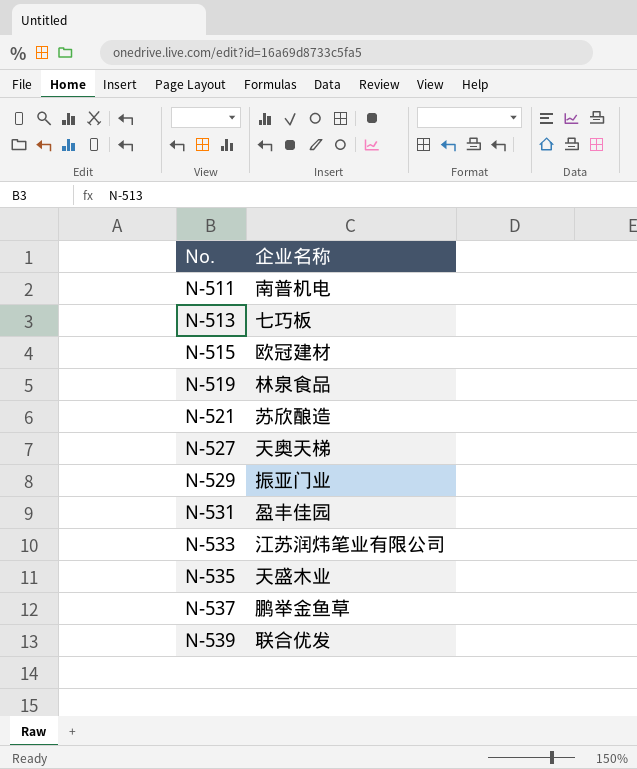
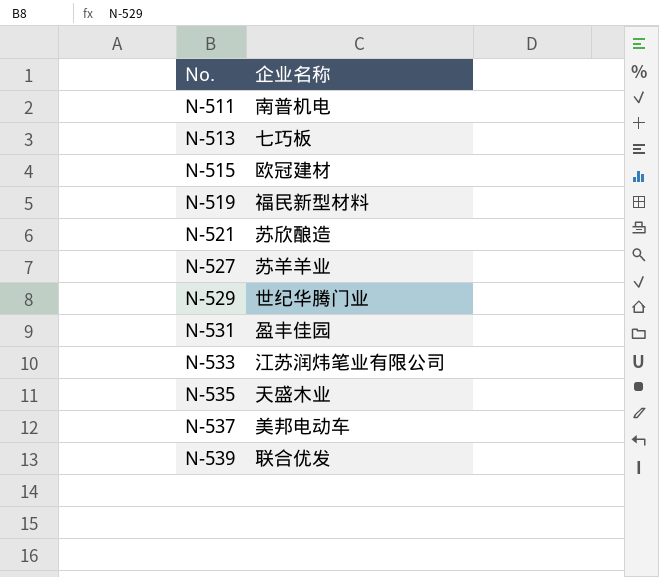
N-519 | 企业名称: 林泉食品 -> 福民新型材料
N-527 | 企业名称: 天奥天梯 -> 苏羊羊业
N-529 | 企业名称: 振亚门业 -> 世纪华腾门业
N-537 | 企业名称: 鹏举金鱼草 -> 美邦电动车

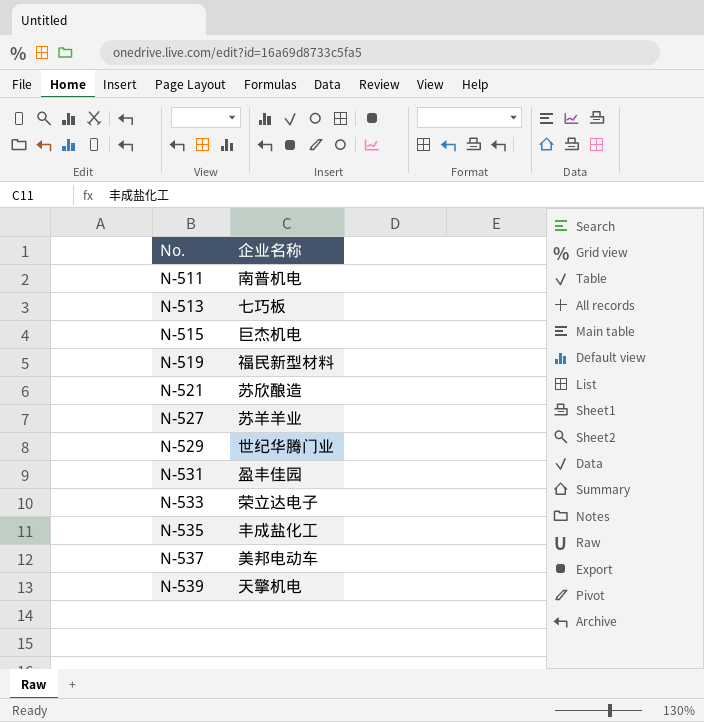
N-515 | 企业名称: 欧冠建材 -> 巨杰机电
N-533 | 企业名称: 江苏润炜笔业有限公司 -> 荣立达电子
N-535 | 企业名称: 天盛木业 -> 丰成盐化工
N-539 | 企业名称: 联合优发 -> 天擎机电

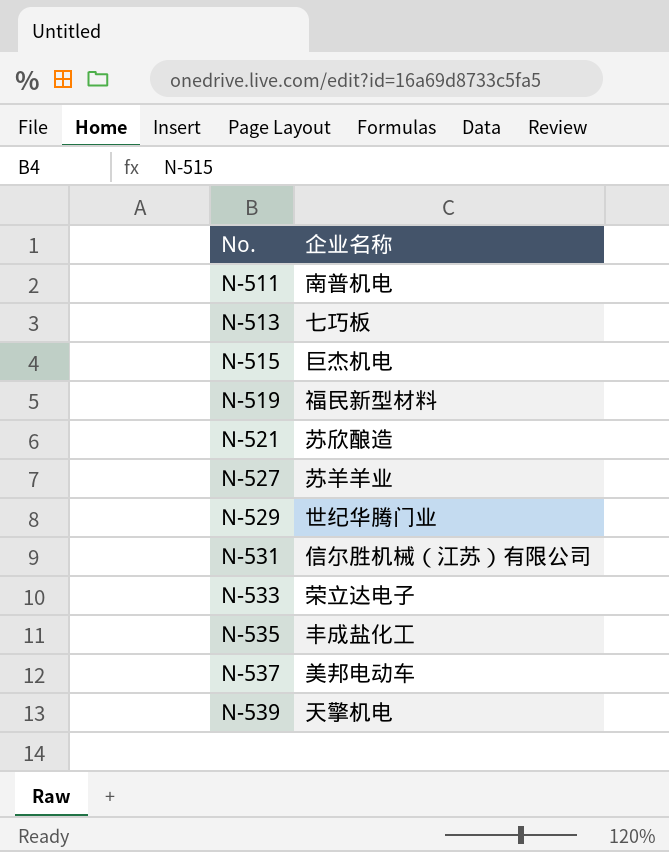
N-531 | 企业名称: 盈丰佳园 -> 信尔胜机械（江苏）有限公司

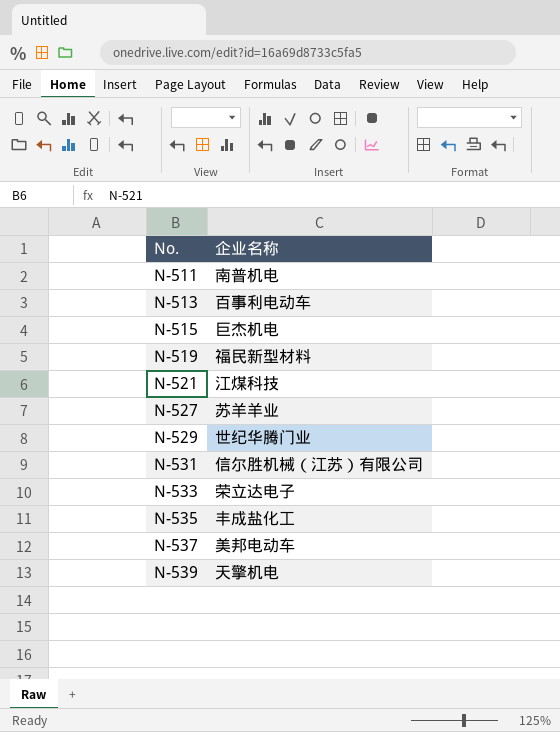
N-513 | 企业名称: 七巧板 -> 百事利电动车
N-521 | 企业名称: 苏欣酿造 -> 江煤科技

